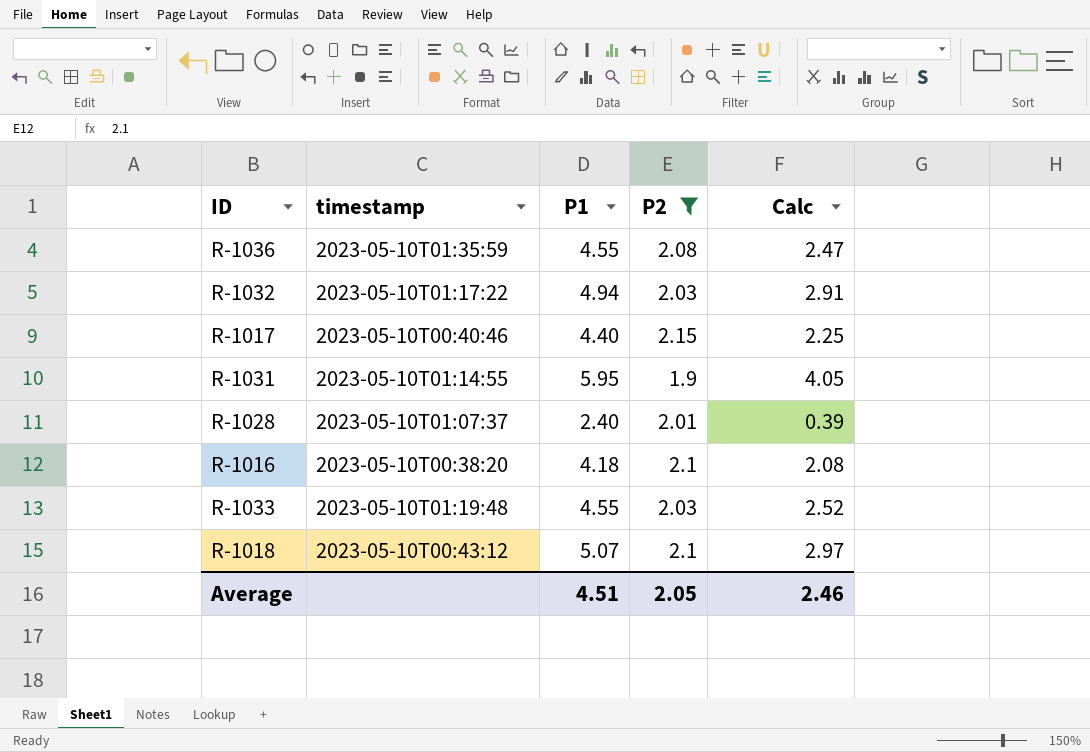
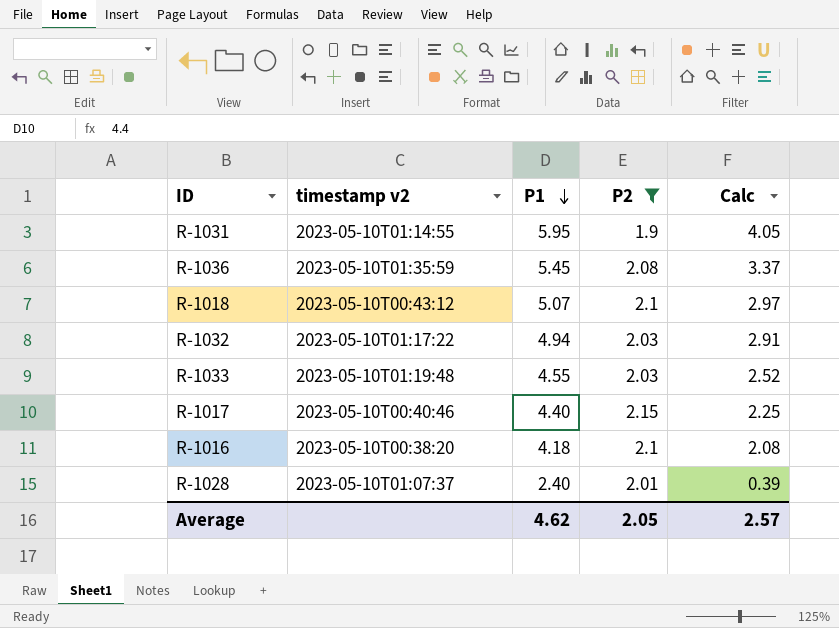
row order: none -> P1 descending
column name: timestamp -> timestamp v2
R-1036 | P1: 4.55 -> 5.45
R-1036 | Calc: 2.47 -> 3.37
Average | P1: 4.51 -> 4.62
Average | Calc: 2.46 -> 2.57

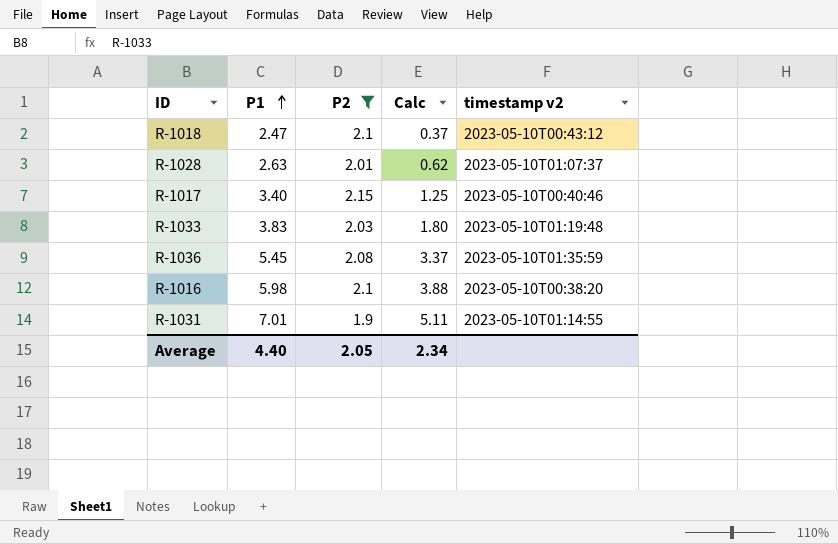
row order: P1 descending -> P1 ascending
column timestamp v2 | position: 2 -> 5
row R-1032: 2023-05-10T01:17:22 | 4.94 | 2.03 | 2.91 -> none
R-1018 | P1: 5.07 -> 2.47
R-1018 | Calc: 2.97 -> 0.37
R-1028 | P1: 2.40 -> 2.63
R-1028 | Calc: 0.39 -> 0.62
R-1017 | P1: 4.40 -> 3.40
R-1017 | Calc: 2.25 -> 1.25
R-1033 | P1: 4.55 -> 3.83
R-1033 | Calc: 2.52 -> 1.80
R-1016 | P1: 4.18 -> 5.98
R-1016 | Calc: 2.08 -> 3.88
R-1031 | P1: 5.95 -> 7.01
R-1031 | Calc: 4.05 -> 5.11
Average | P1: 4.62 -> 4.40
Average | Calc: 2.57 -> 2.34

